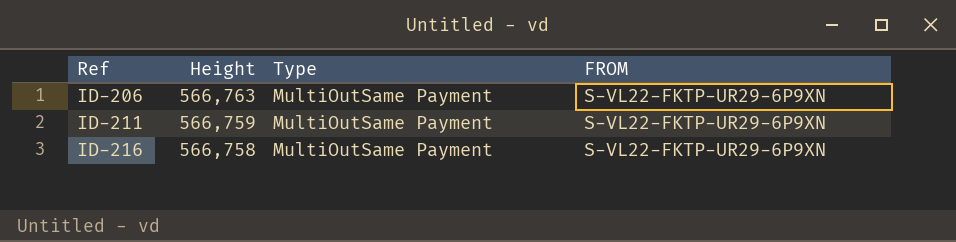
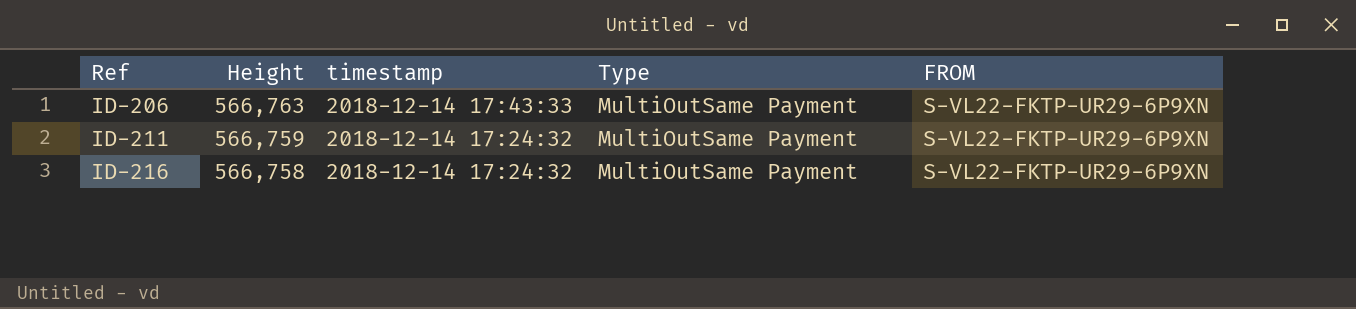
column timestamp | position: none -> 3

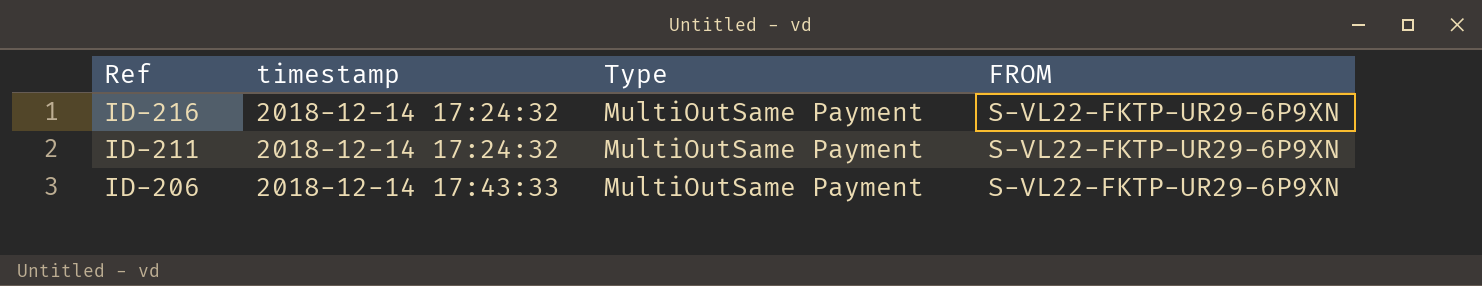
row order: Ref ascending -> Ref descending
column Height | position: 2 -> none

